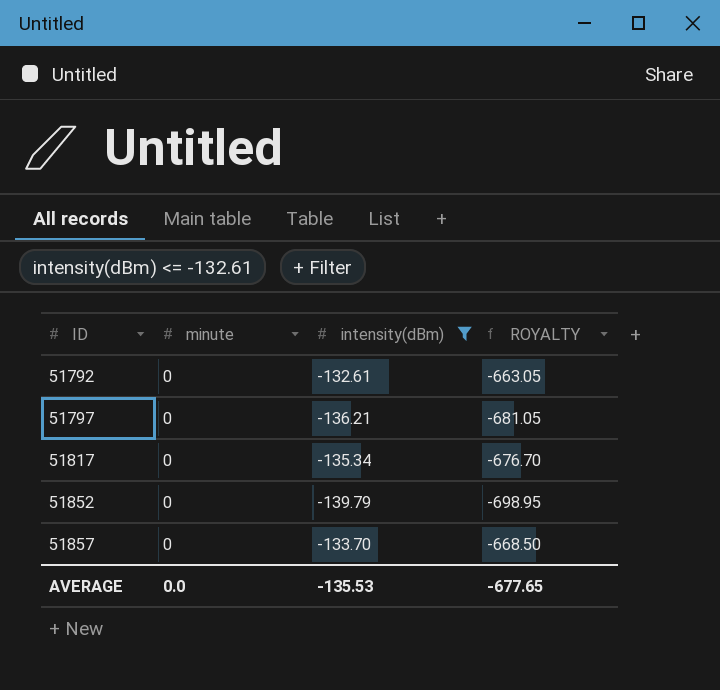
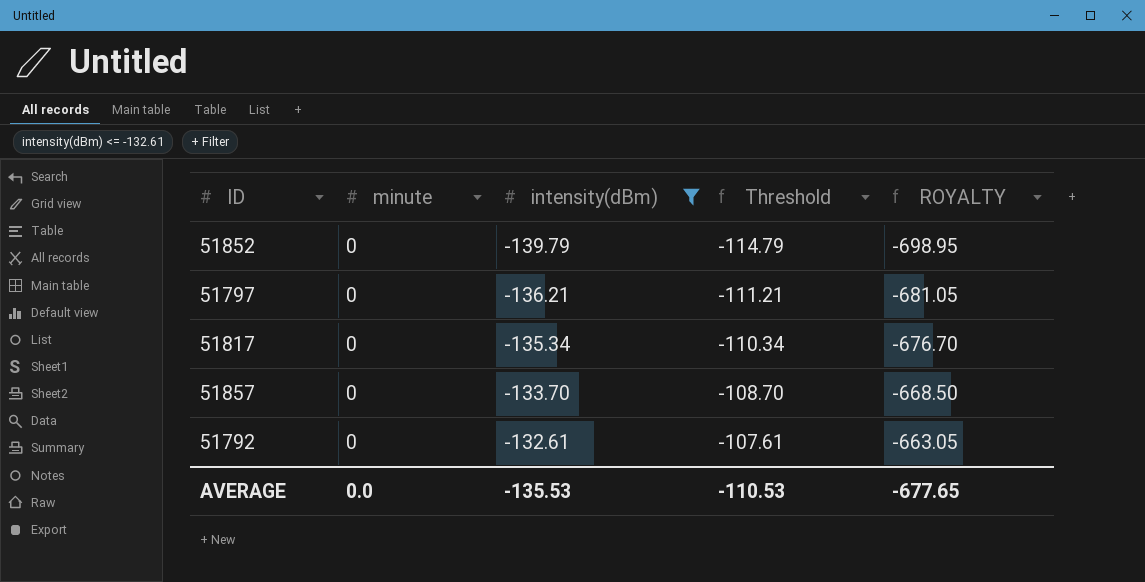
row order: ID ascending -> intensity(dBm) ascending
column Threshold | formula: none -> [intensity(dBm)] + 25

